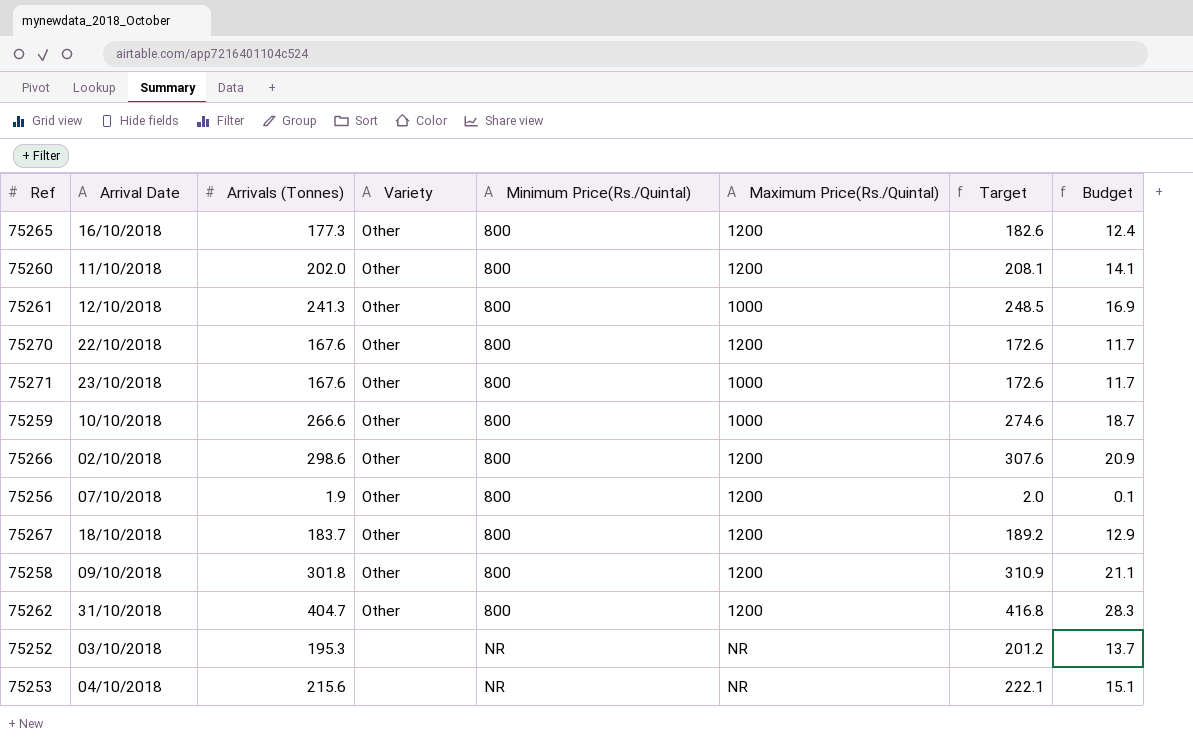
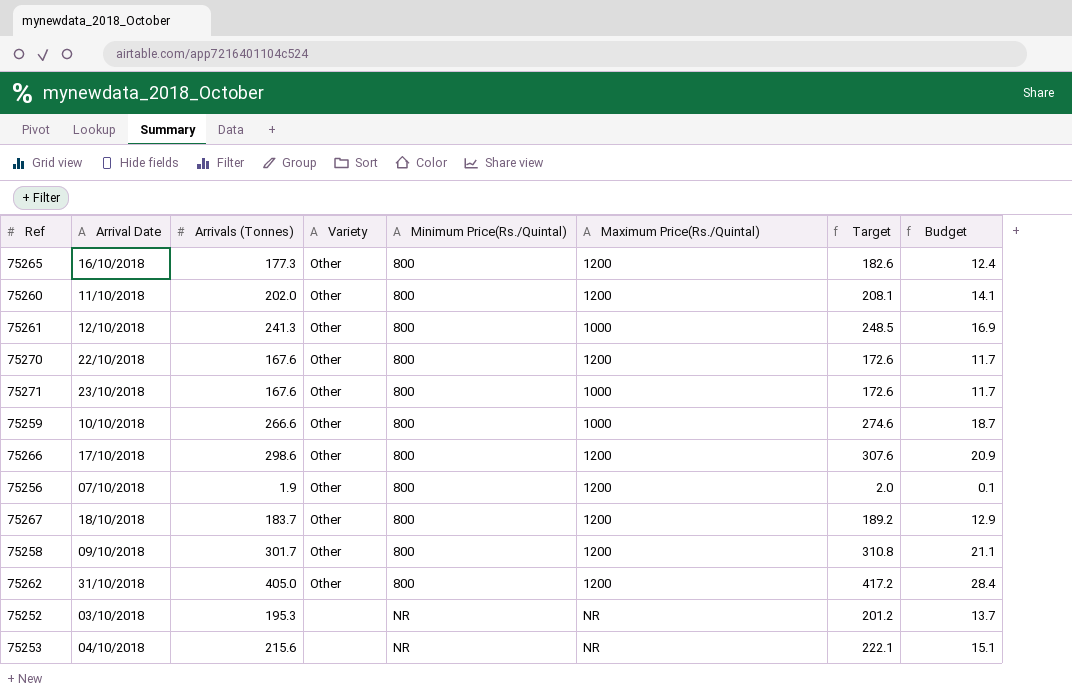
75266 | Arrival Date: 02/10/2018 -> 17/10/2018
75258 | Arrivals (Tonnes): 301.8 -> 301.7
75258 | Target: 310.9 -> 310.8
75262 | Arrivals (Tonnes): 404.7 -> 405.0
75262 | Target: 416.8 -> 417.2
75262 | Budget: 28.3 -> 28.4

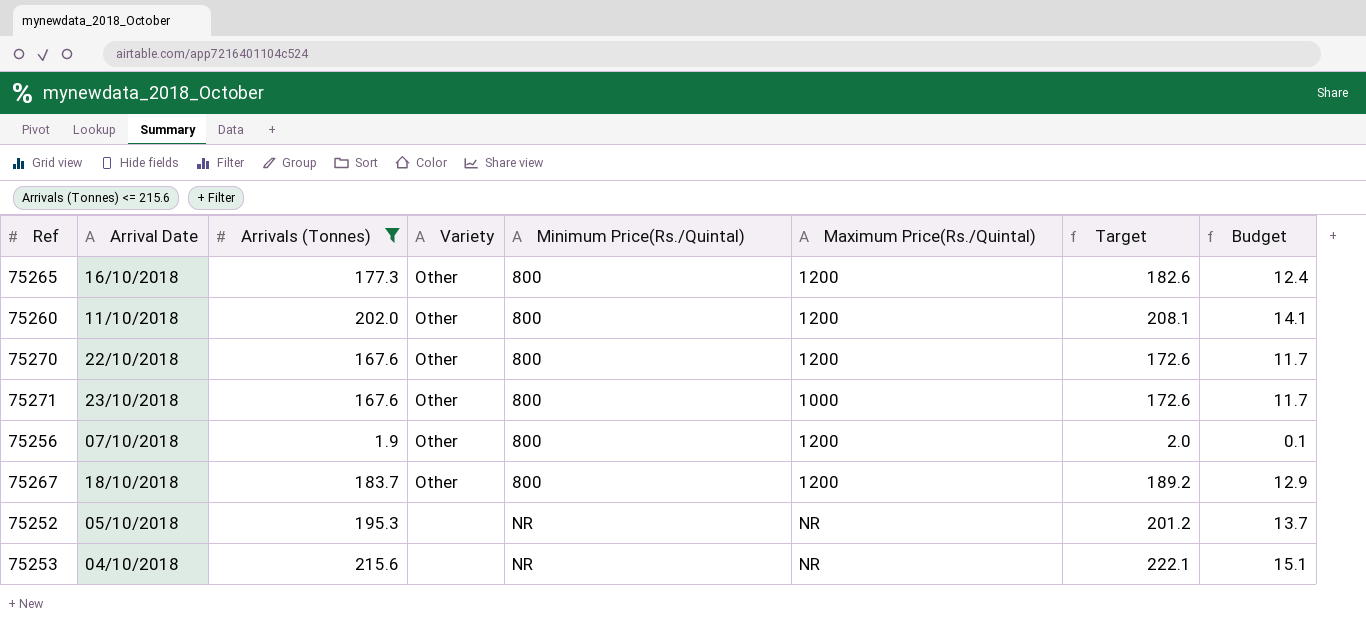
filter: none -> Arrivals (Tonnes) <= 215.6
75252 | Arrival Date: 03/10/2018 -> 05/10/2018

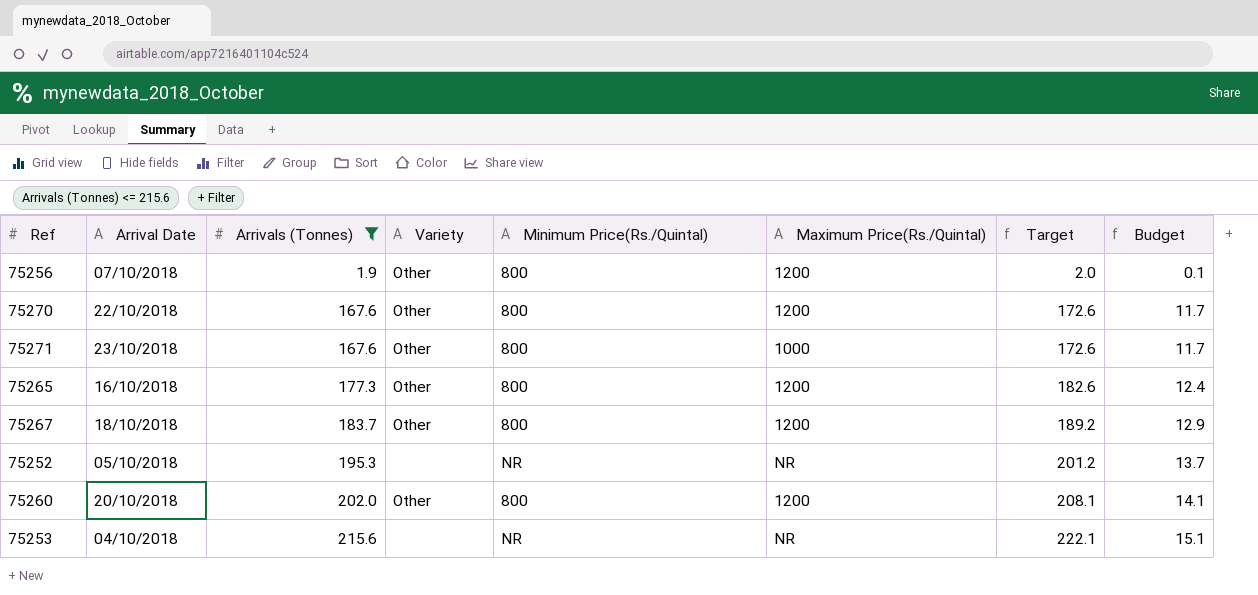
row order: Minimum Price(Rs./Quintal) ascending -> Arrivals (Tonnes) ascending
75260 | Arrival Date: 11/10/2018 -> 20/10/2018

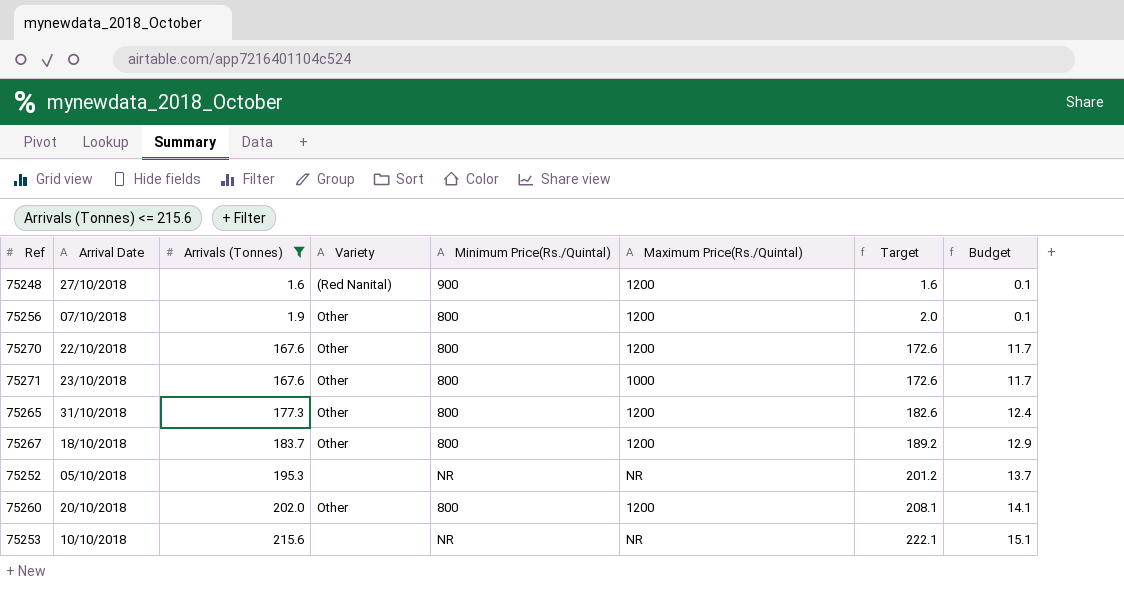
row 75248: none -> 27/10/2018 | 1.6 | (Red Nanital) | 900 | 1200 | 1.6 | 0.1
75265 | Arrival Date: 16/10/2018 -> 31/10/2018
75253 | Arrival Date: 04/10/2018 -> 10/10/2018

